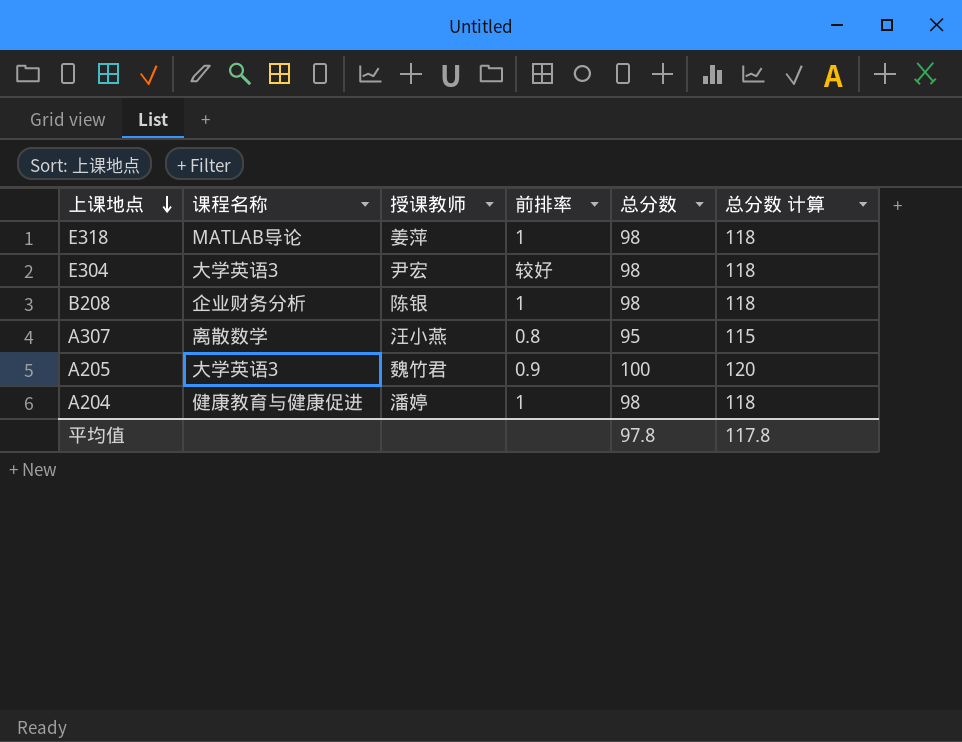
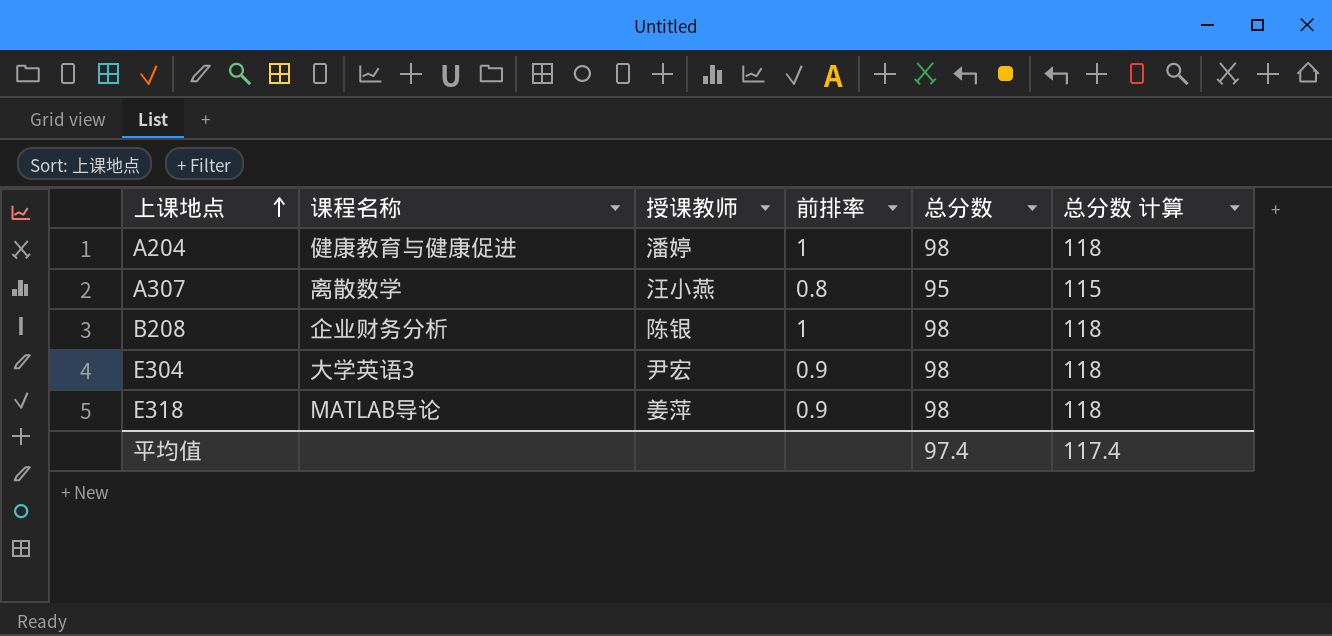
row order: 上课地点 descending -> 上课地点 ascending
row A205: 大学英语3 | 魏竹君 | 0.9 | 100 | 120 -> none
E304 | 前排率: 较好 -> 0.9
E318 | 前排率: 1 -> 0.9
平均值 | 总分数: 97.8 -> 97.4
平均值 | 总分数 计算: 117.8 -> 117.4

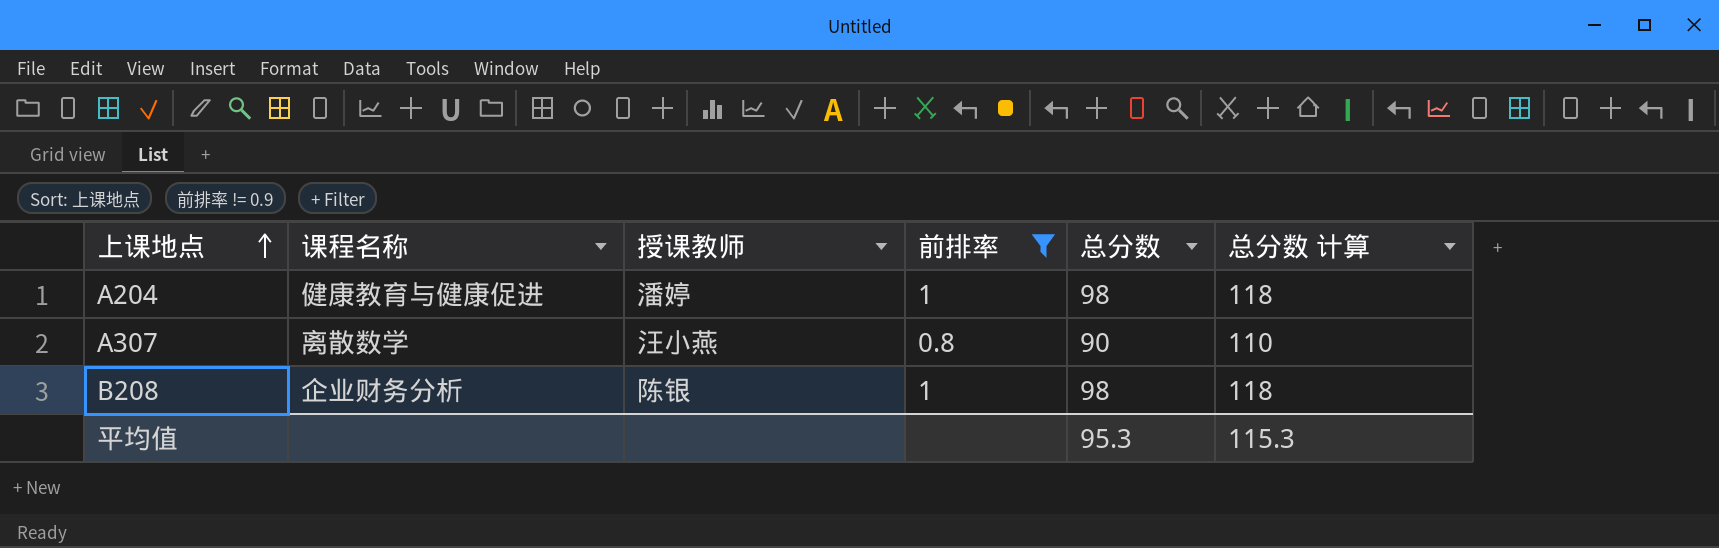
filter: none -> 前排率 != 0.9
A307 | 总分数: 95 -> 90
A307 | 总分数 计算: 115 -> 110
平均值 | 总分数: 97.4 -> 95.3
平均值 | 总分数 计算: 117.4 -> 115.3

